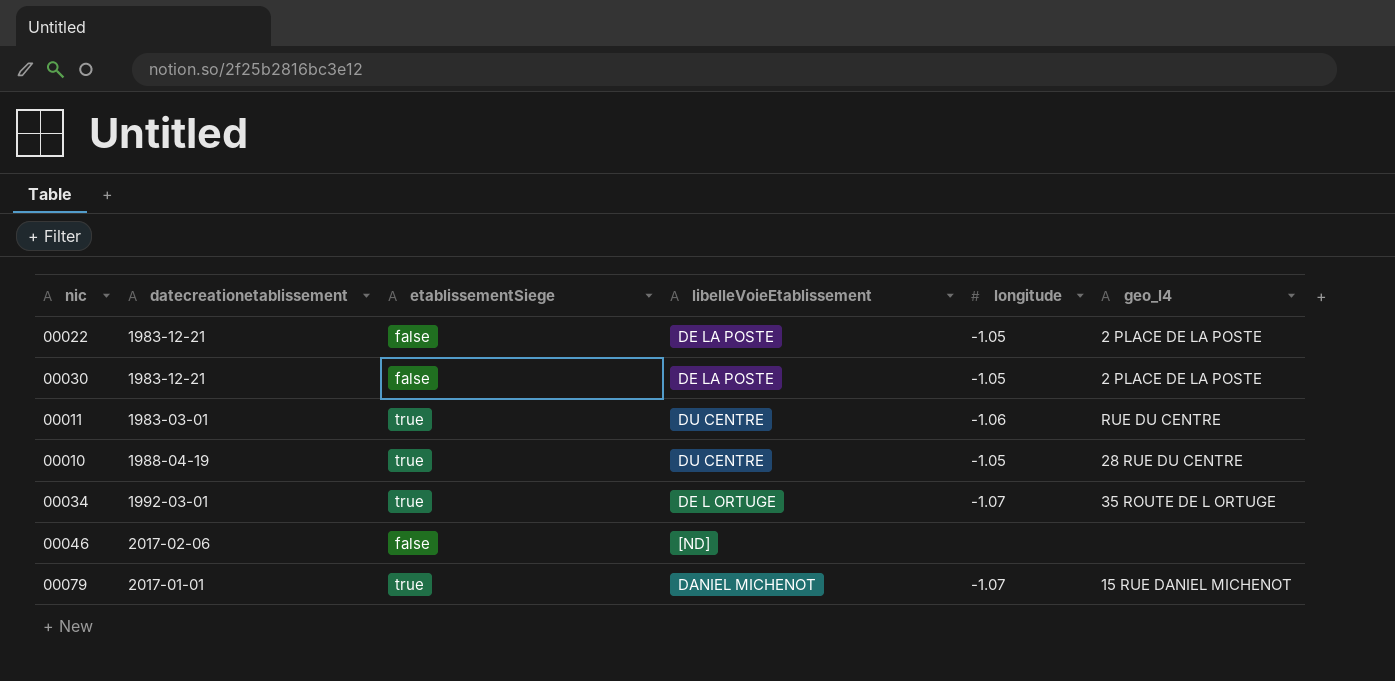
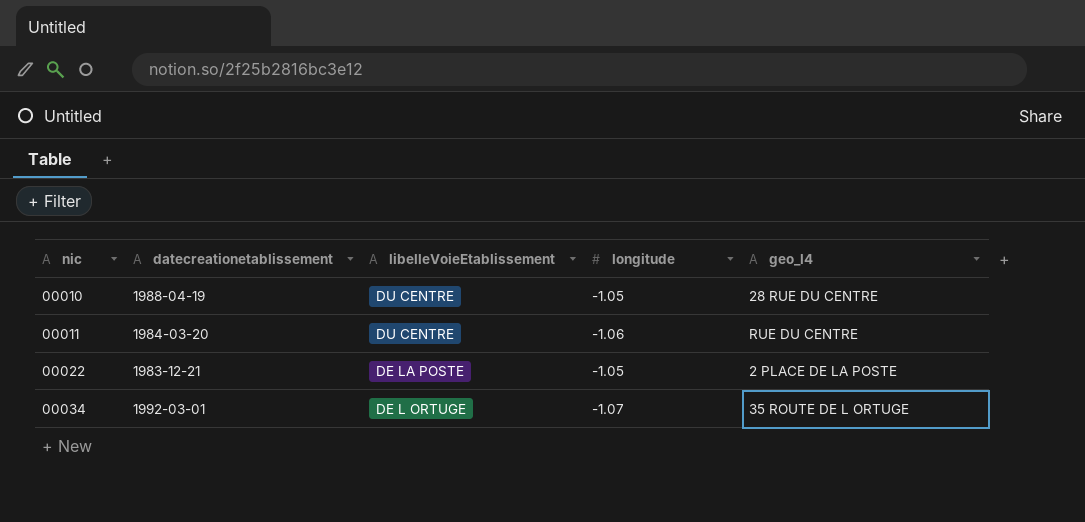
row order: none -> nic ascending
column etablissementSiege | position: 3 -> none
row 00030: 1983-12-21 | false | DE LA POSTE | -1.05 | 2 PLACE DE LA POSTE -> none
row 00046: 2017-02-06 | false | [ND] | none | none -> none
row 00079: 2017-01-01 | true | DANIEL MICHENOT | -1.07 | 15 RUE DANIEL MICHENOT -> none
00011 | datecreationetablissement: 1983-03-01 -> 1984-03-20

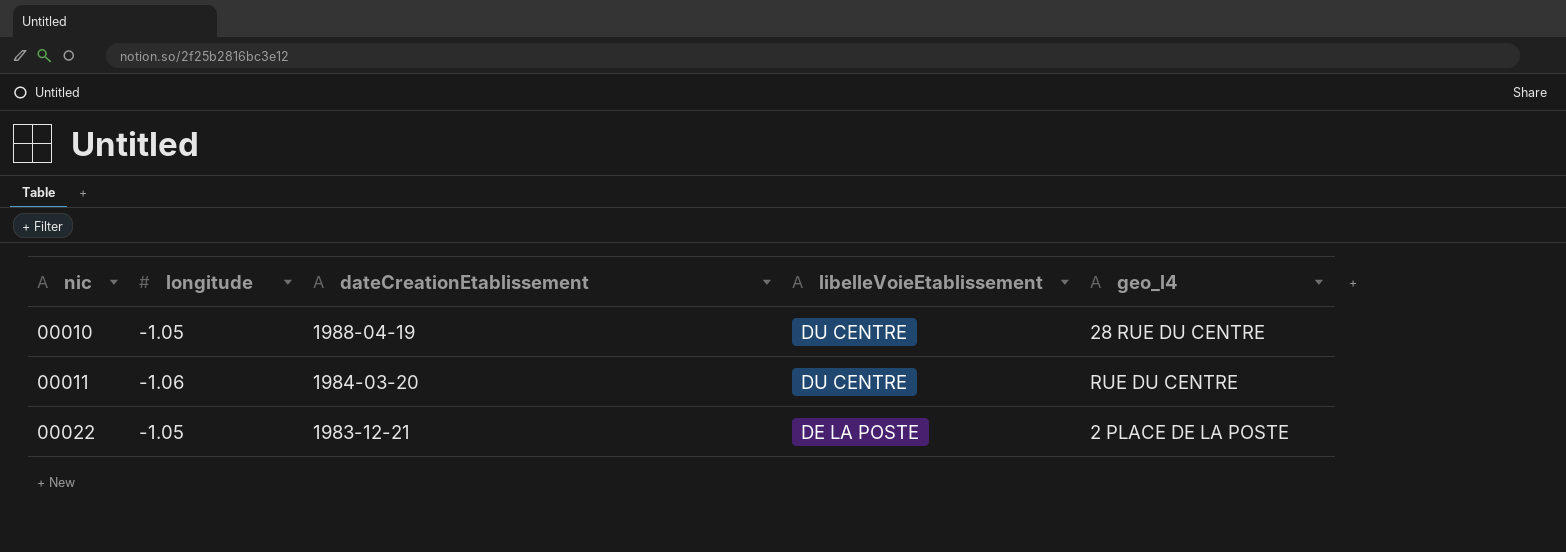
column longitude | position: 4 -> 2
column name: datecreationetablissement -> dateCreationEtablissement
row 00034: 1992-03-01 | DE L ORTUGE | -1.07 | 35 ROUTE DE L ORTUGE -> none

